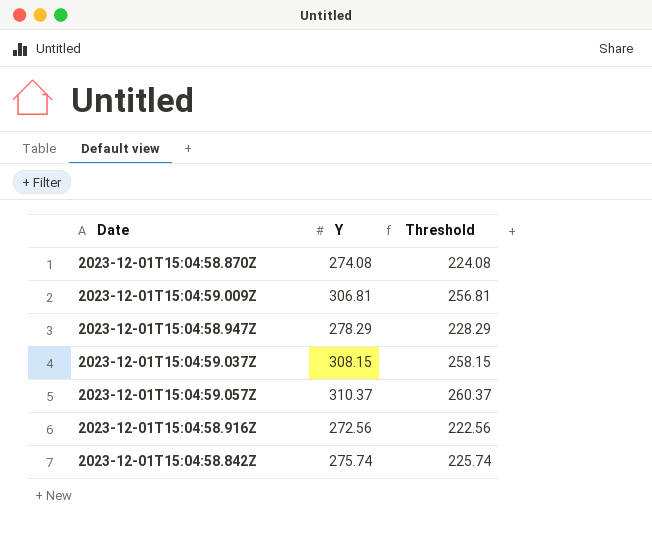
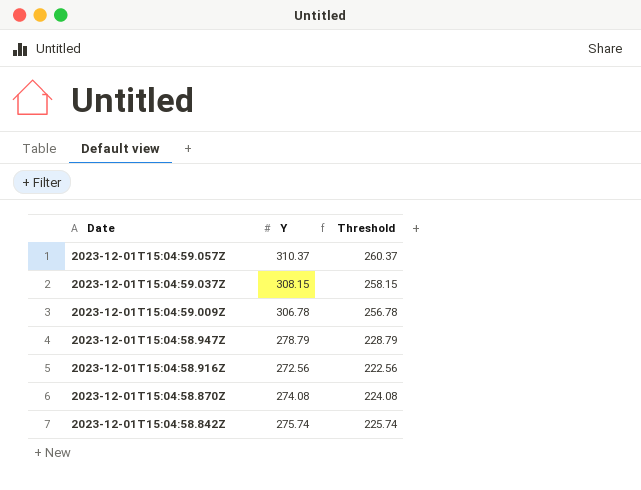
row order: none -> Date descending
2023-12-01T15:04:59.009Z | Y: 306.81 -> 306.78
2023-12-01T15:04:59.009Z | Threshold: 256.81 -> 256.78
2023-12-01T15:04:58.947Z | Y: 278.29 -> 278.79
2023-12-01T15:04:58.947Z | Threshold: 228.29 -> 228.79

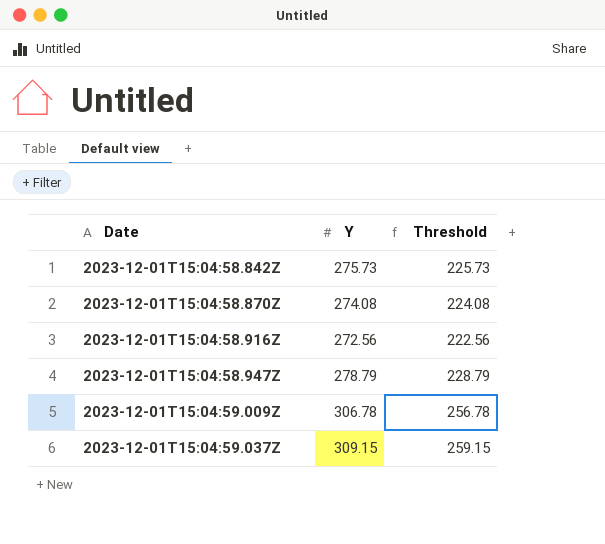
row order: Date descending -> Date ascending
row 2023-12-01T15:04:59.057Z: 310.37 | 260.37 -> none
2023-12-01T15:04:58.842Z | Y: 275.74 -> 275.73
2023-12-01T15:04:58.842Z | Threshold: 225.74 -> 225.73
2023-12-01T15:04:59.037Z | Y: 308.15 -> 309.15
2023-12-01T15:04:59.037Z | Threshold: 258.15 -> 259.15

